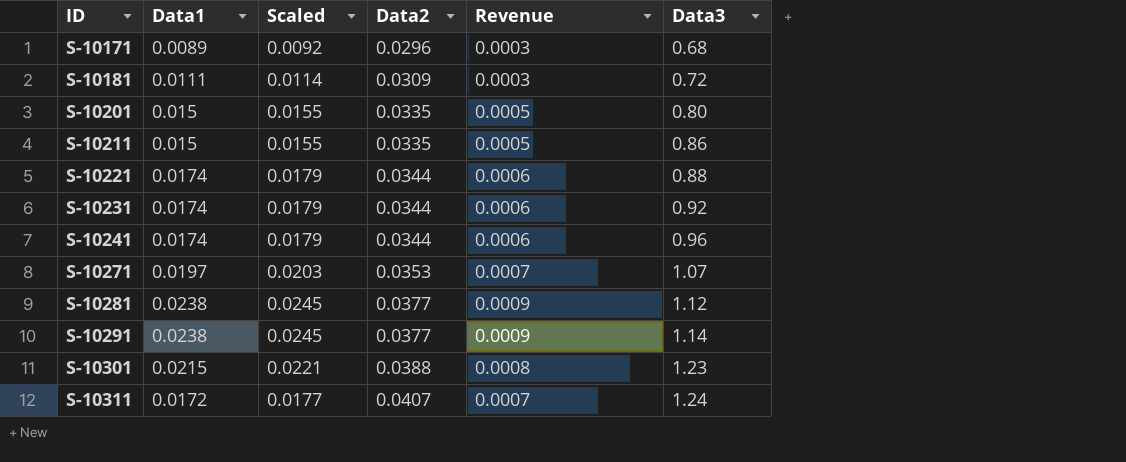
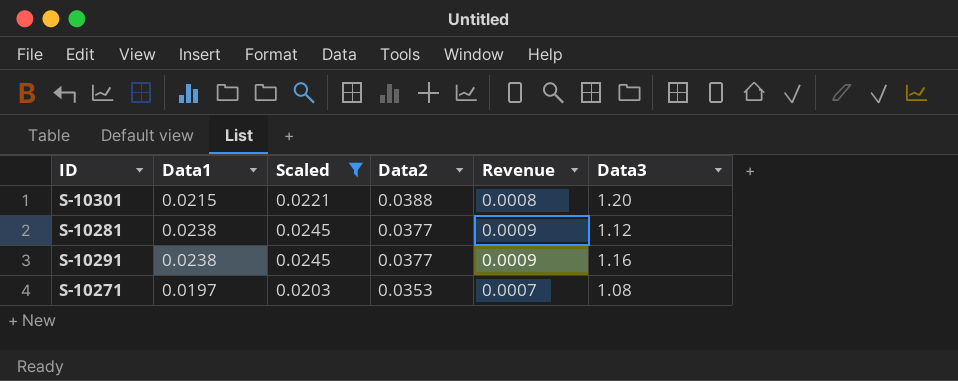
filter: none -> Scaled >= 0.0203
row order: ID ascending -> Data2 descending
S-10301 | Data3: 1.23 -> 1.20
S-10291 | Data3: 1.14 -> 1.16
S-10271 | Data3: 1.07 -> 1.08

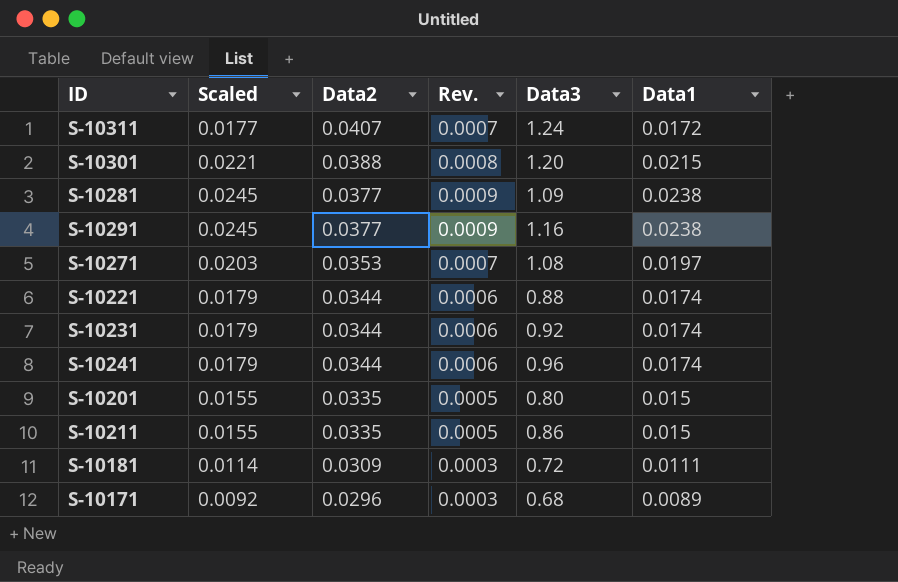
filter: Scaled >= 0.0203 -> none
column name: Revenue -> Rev.
column Data1 | position: 2 -> 6
S-10281 | Data3: 1.12 -> 1.09

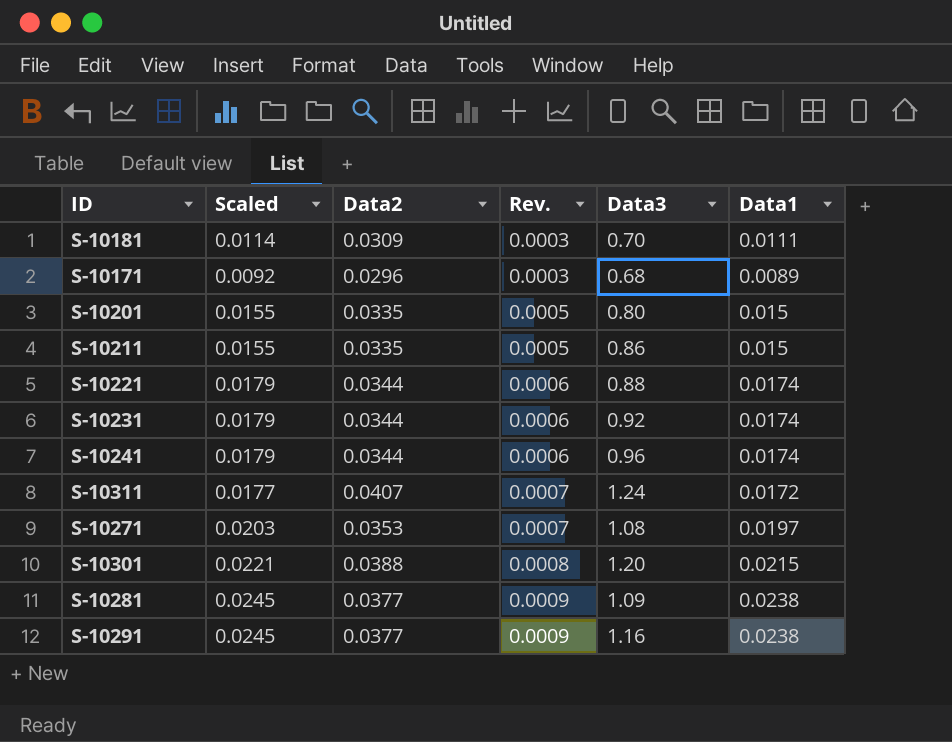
row order: Data2 descending -> Rev. ascending
S-10181 | Data3: 0.72 -> 0.70

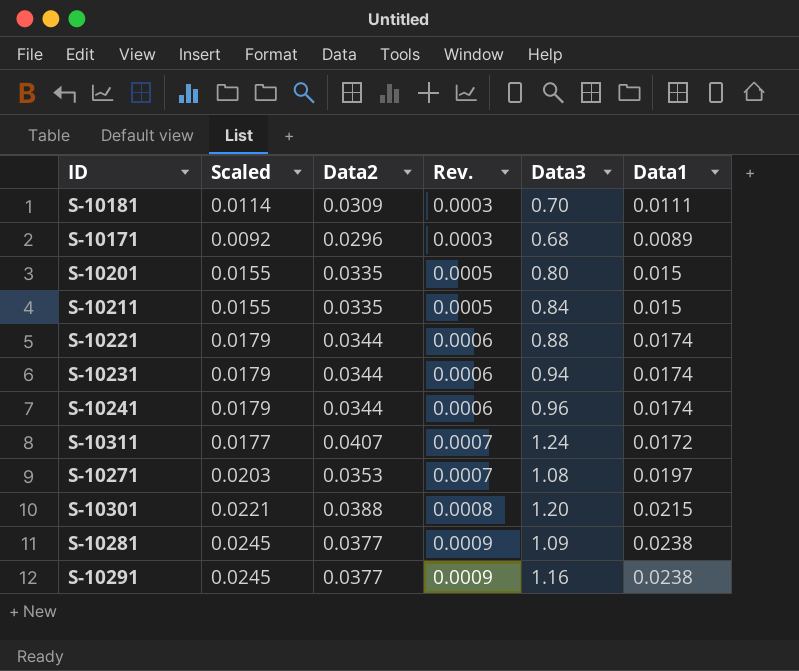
S-10211 | Data3: 0.86 -> 0.84
S-10231 | Data3: 0.92 -> 0.94

